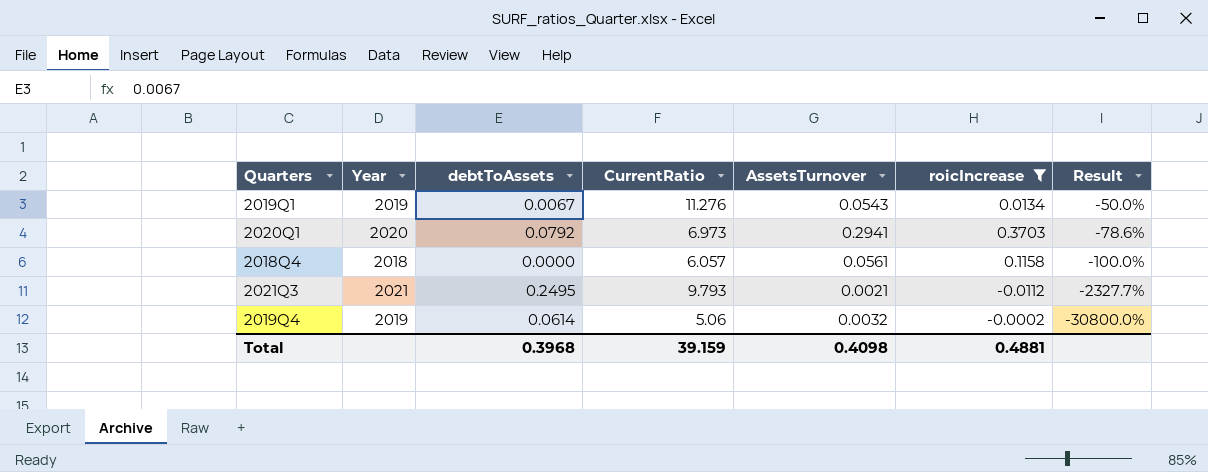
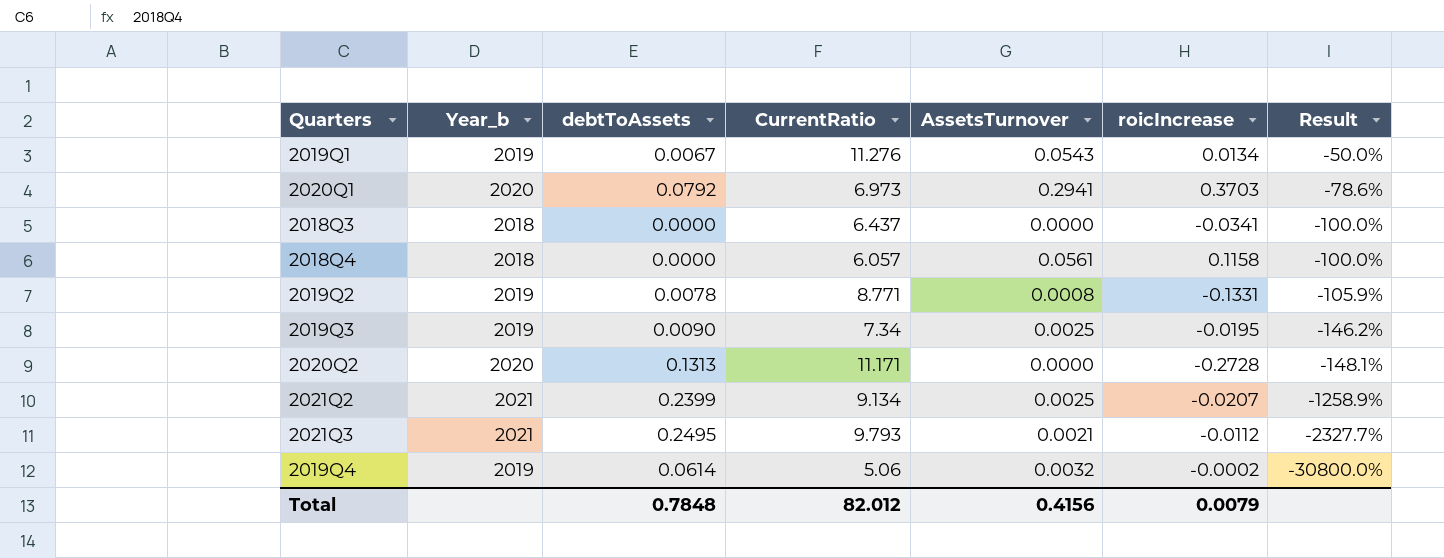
filter: roicIncrease >= -0.0112 -> none
column name: Year -> Year_b
Total | debtToAssets: 0.3968 -> 0.7848
Total | CurrentRatio: 39.159 -> 82.012
Total | AssetsTurnover: 0.4098 -> 0.4156
Total | roicIncrease: 0.4881 -> 0.0079

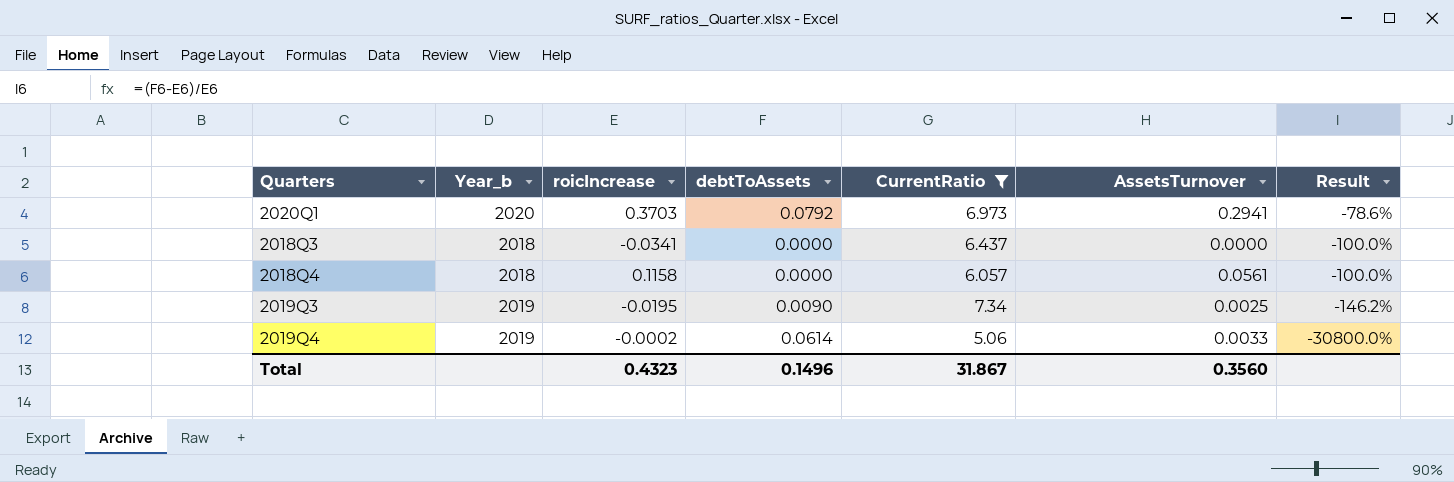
filter: none -> CurrentRatio <= 7.34
column roicIncrease | position: 6 -> 3
2019Q4 | AssetsTurnover: 0.0032 -> 0.0033
Total | roicIncrease: 0.0079 -> 0.4323
Total | debtToAssets: 0.7848 -> 0.1496
Total | CurrentRatio: 82.012 -> 31.867
Total | AssetsTurnover: 0.4156 -> 0.3560

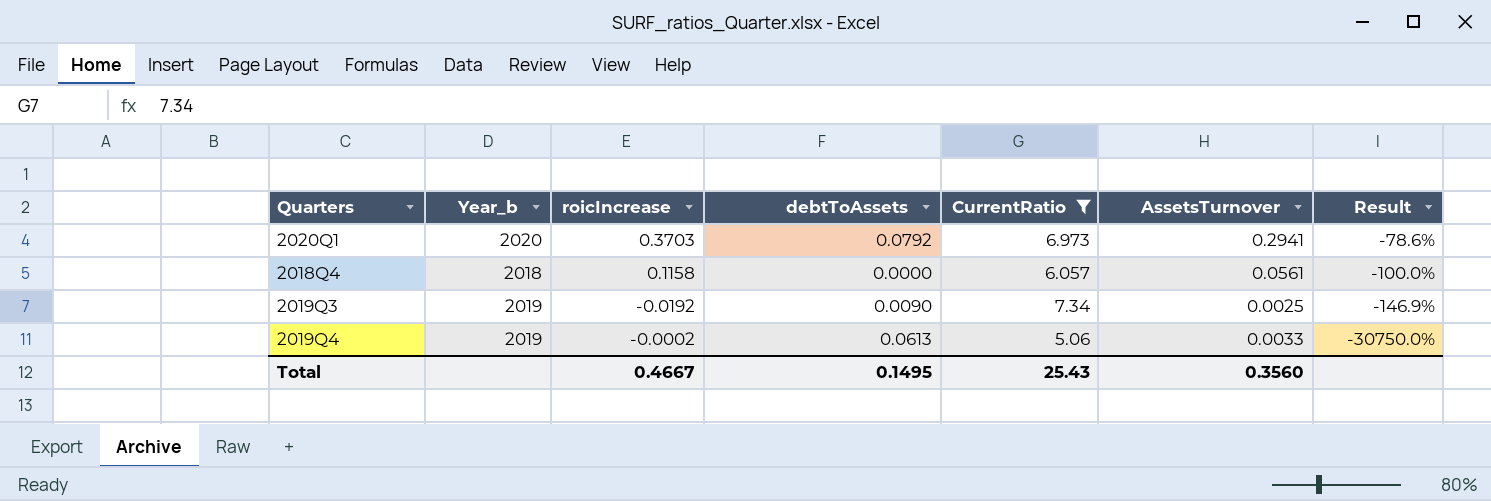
row 2018Q3: 2018 | -0.0341 | 0.0000 | 6.437 | 0.0000 | -100.0% -> none
2019Q3 | roicIncrease: -0.0195 -> -0.0192
2019Q3 | Result: -146.2% -> -146.9%
2019Q4 | debtToAssets: 0.0614 -> 0.0613
2019Q4 | Result: -30800.0% -> -30750.0%
Total | roicIncrease: 0.4323 -> 0.4667
Total | debtToAssets: 0.1496 -> 0.1495
Total | CurrentRatio: 31.867 -> 25.43

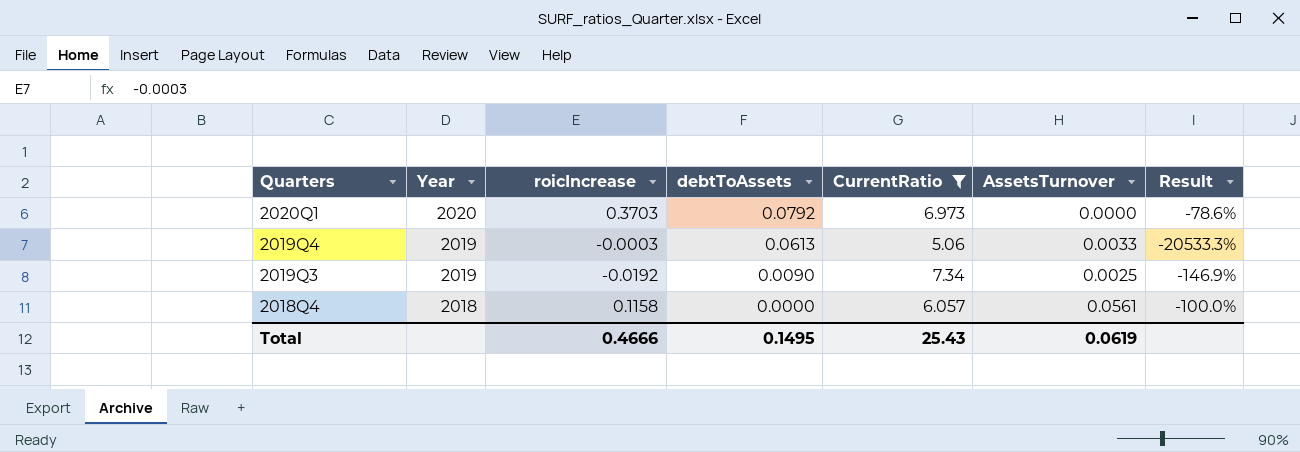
row order: Result descending -> Quarters descending
column name: Year_b -> Year
2020Q1 | AssetsTurnover: 0.2941 -> 0.0000
2019Q4 | roicIncrease: -0.0002 -> -0.0003
2019Q4 | Result: -30750.0% -> -20533.3%
Total | roicIncrease: 0.4667 -> 0.4666
Total | AssetsTurnover: 0.3560 -> 0.0619

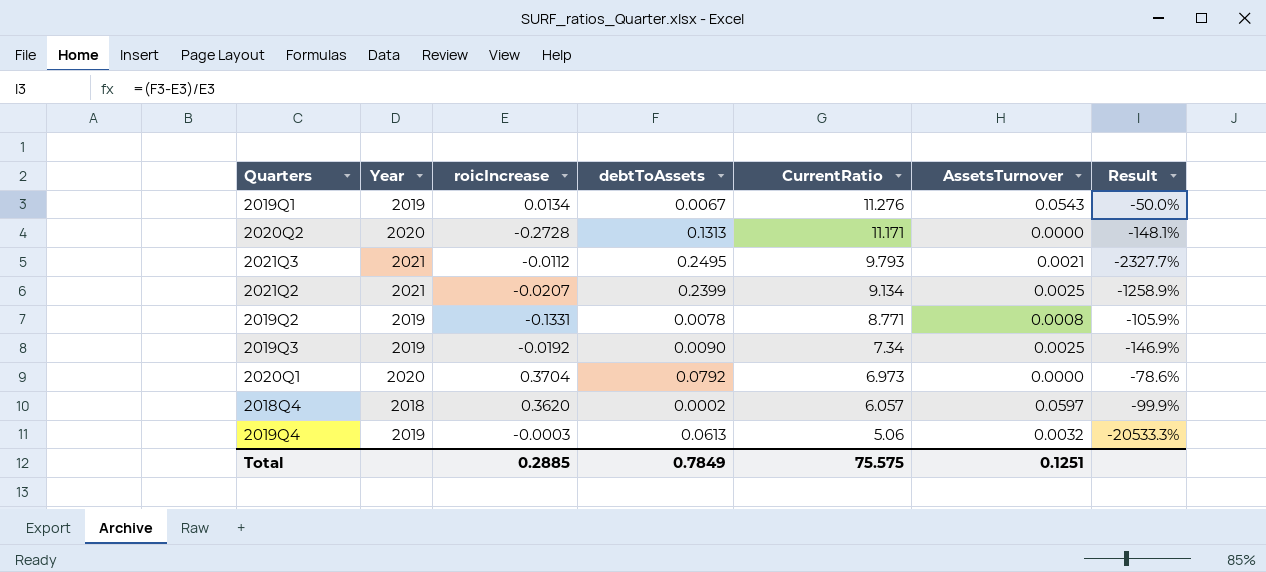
filter: CurrentRatio <= 7.34 -> none
row order: Quarters descending -> CurrentRatio descending
2020Q1 | roicIncrease: 0.3703 -> 0.3704
2018Q4 | roicIncrease: 0.1158 -> 0.3620
2018Q4 | debtToAssets: 0.0000 -> 0.0002
2018Q4 | AssetsTurnover: 0.0561 -> 0.0597
2018Q4 | Result: -100.0% -> -99.9%
2019Q4 | AssetsTurnover: 0.0033 -> 0.0032
Total | roicIncrease: 0.4666 -> 0.2885
Total | debtToAssets: 0.1495 -> 0.7849
Total | CurrentRatio: 25.43 -> 75.575
Total | AssetsTurnover: 0.0619 -> 0.1251

